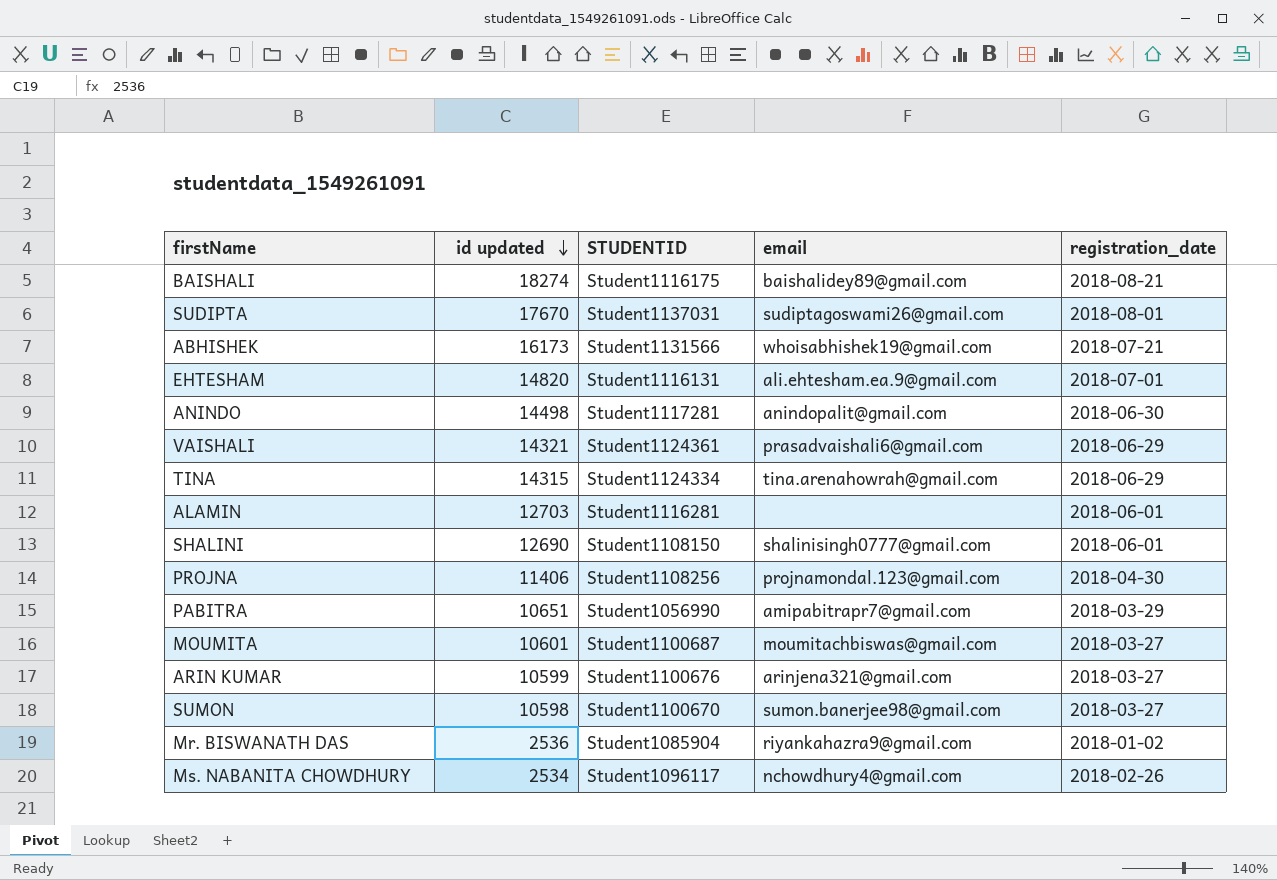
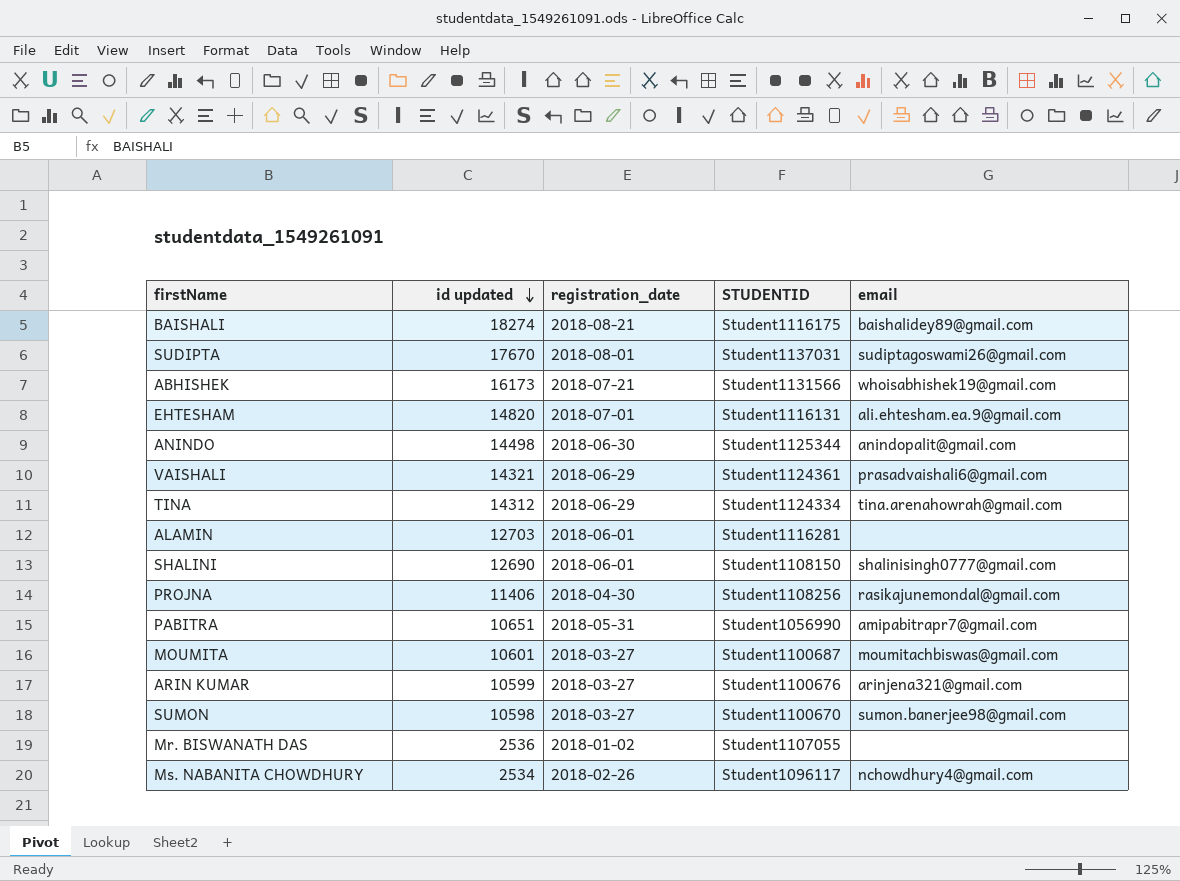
column registration_date | position: 5 -> 3
ANINDO | STUDENTID: Student1117281 -> Student1125344
TINA | id updated: 14315 -> 14312
PROJNA | email: projnamondal.123@gmail.com -> rasikajunemondal@gmail.com
PABITRA | registration_date: 2018-03-29 -> 2018-05-31
Mr. BISWANATH DAS | STUDENTID: Student1085904 -> Student1107055
Mr. BISWANATH DAS | email: riyankahazra9@gmail.com -> none

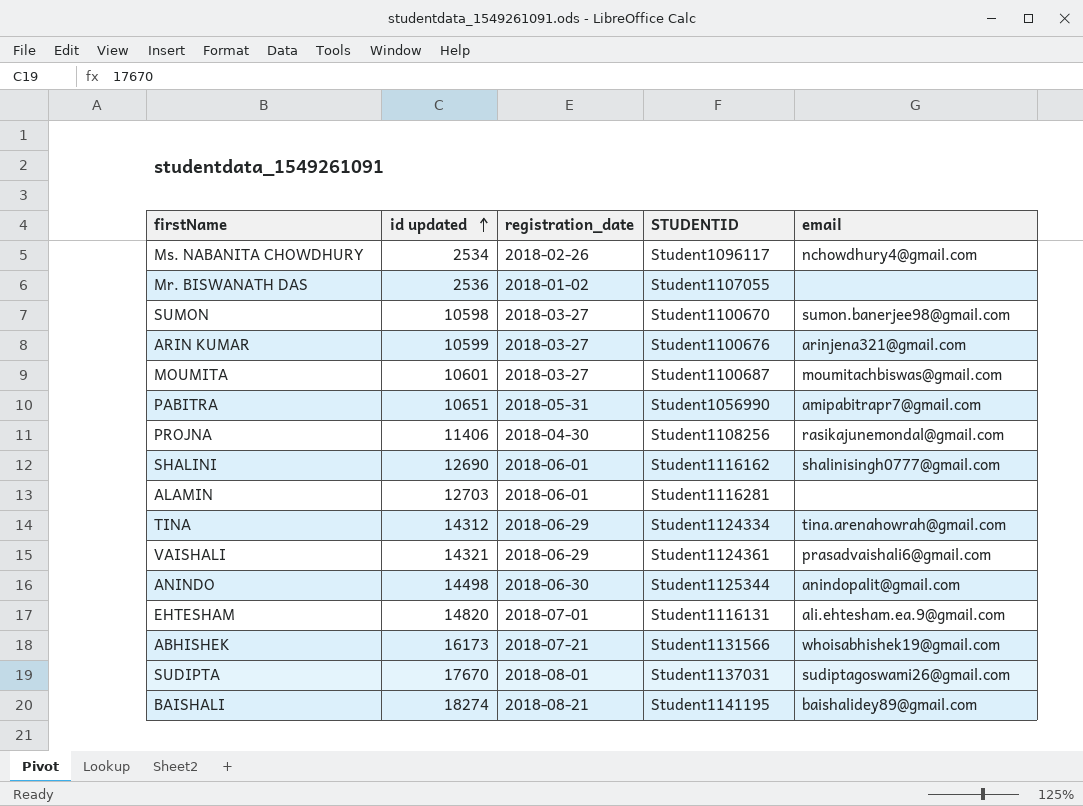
row order: id updated descending -> id updated ascending
SHALINI | STUDENTID: Student1108150 -> Student1116162
BAISHALI | STUDENTID: Student1116175 -> Student1141195

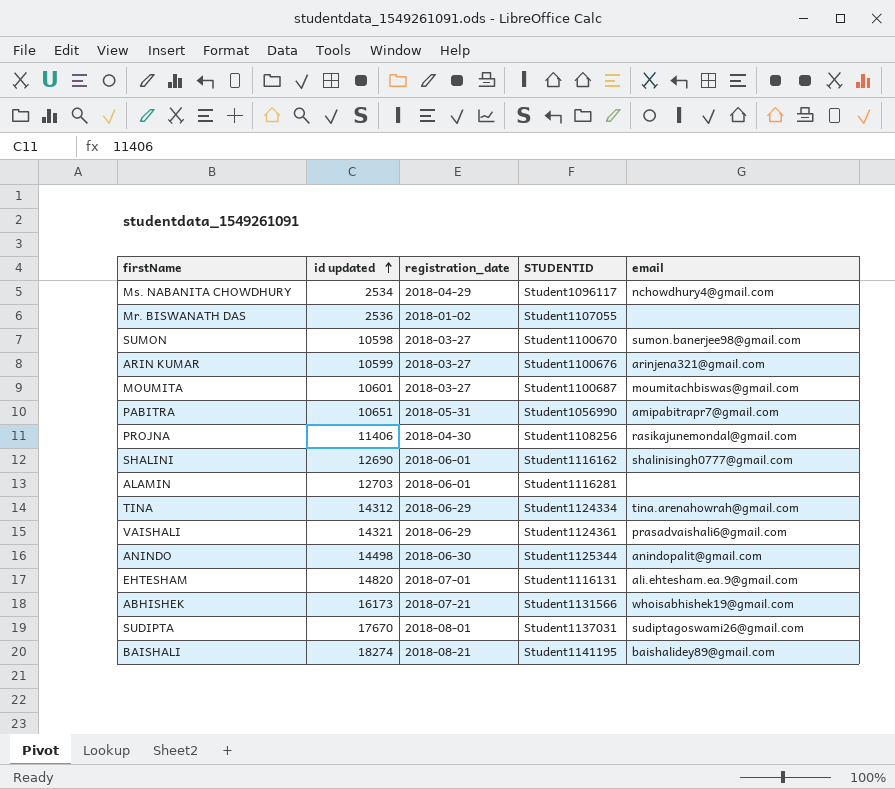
Ms. NABANITA CHOWDHURY | registration_date: 2018-02-26 -> 2018-04-29

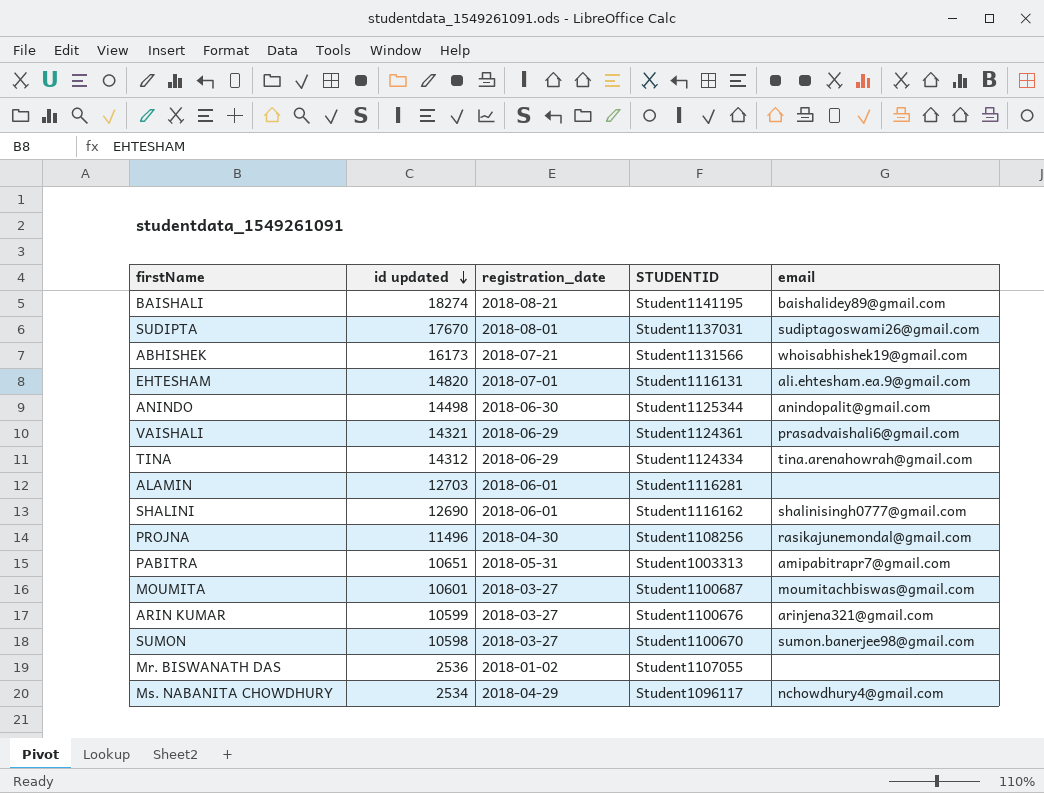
row order: id updated ascending -> id updated descending
PROJNA | id updated: 11406 -> 11496
PABITRA | STUDENTID: Student1056990 -> Student1003313

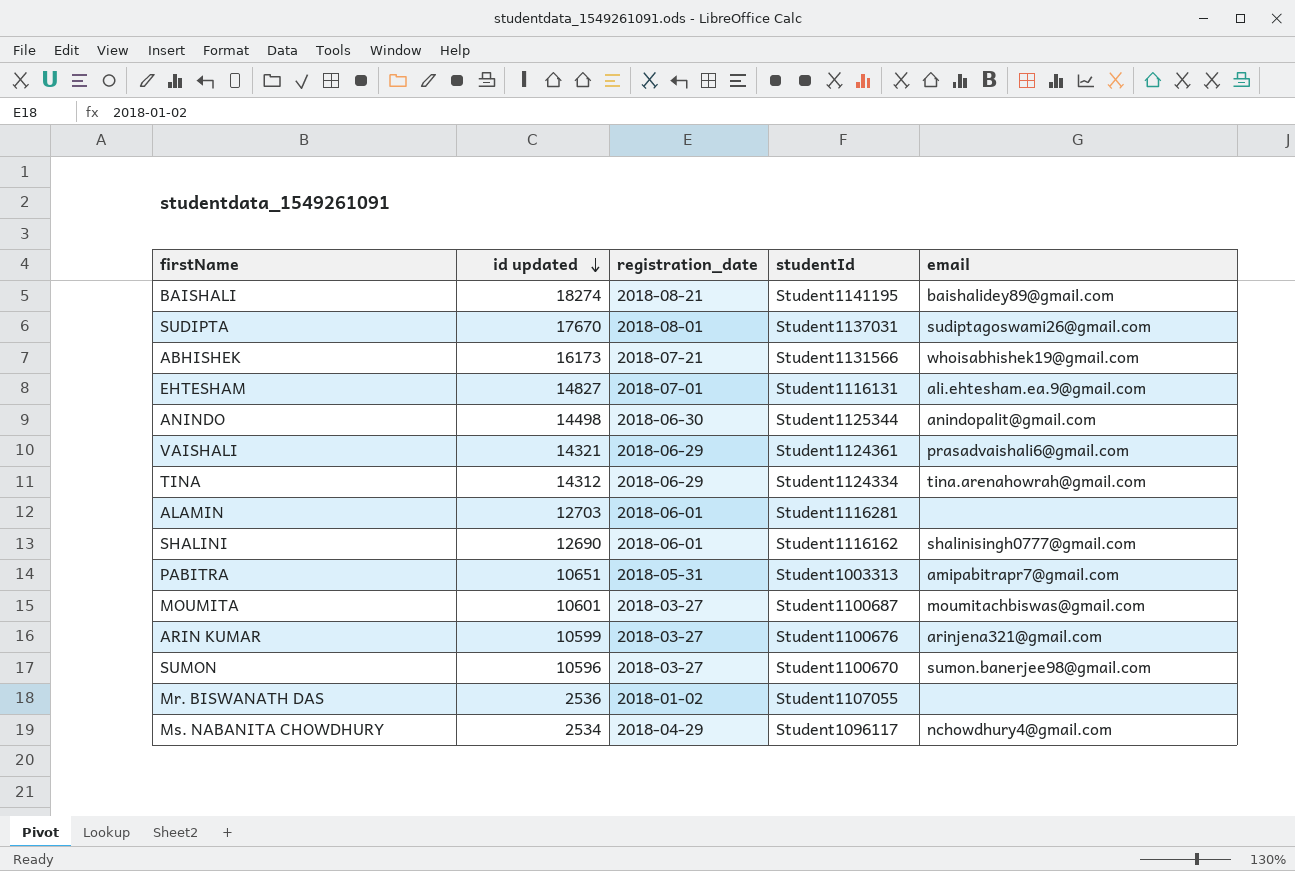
column name: STUDENTID -> studentId
row PROJNA: 11496 | 2018-04-30 | Student1108256 | rasikajunemondal@gmail.com -> none
EHTESHAM | id updated: 14820 -> 14827
SUMON | id updated: 10598 -> 10596

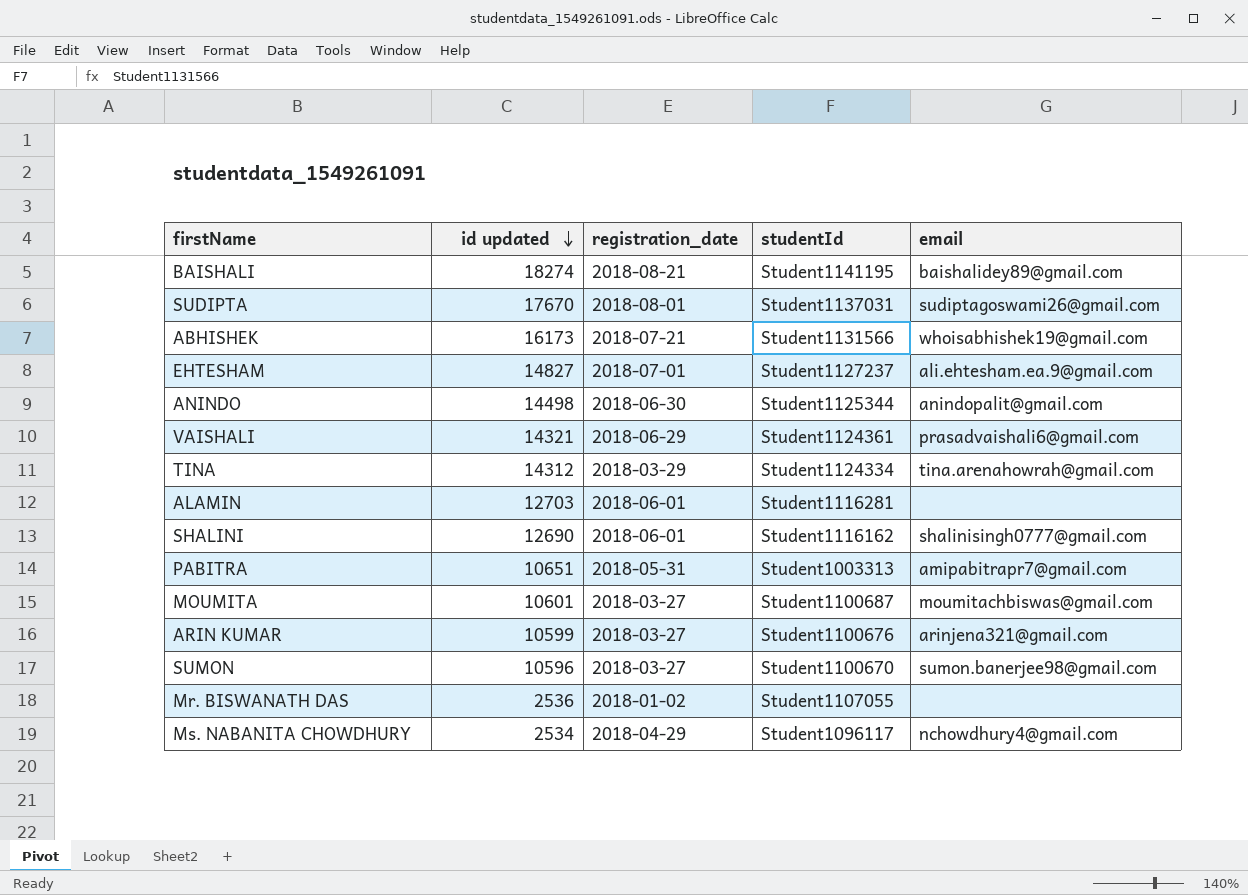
EHTESHAM | studentId: Student1116131 -> Student1127237
TINA | registration_date: 2018-06-29 -> 2018-03-29

